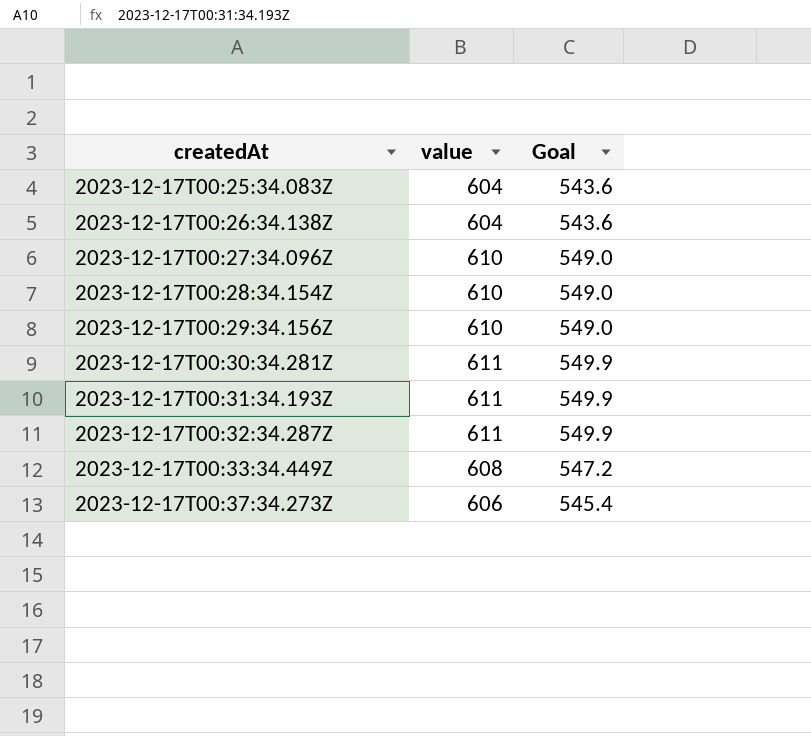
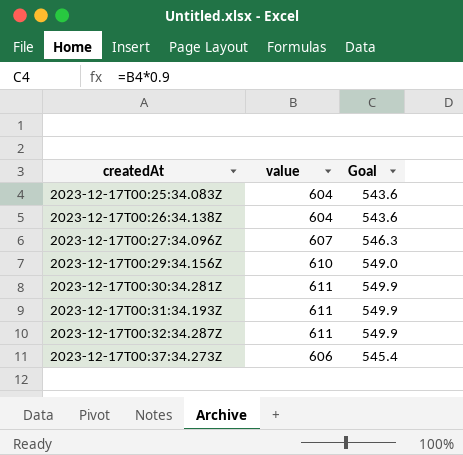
row 2023-12-17T00:28:34.154Z: 610 | 549.0 -> none
row 2023-12-17T00:33:34.449Z: 608 | 547.2 -> none
2023-12-17T00:27:34.096Z | value: 610 -> 607
2023-12-17T00:27:34.096Z | Goal: 549.0 -> 546.3

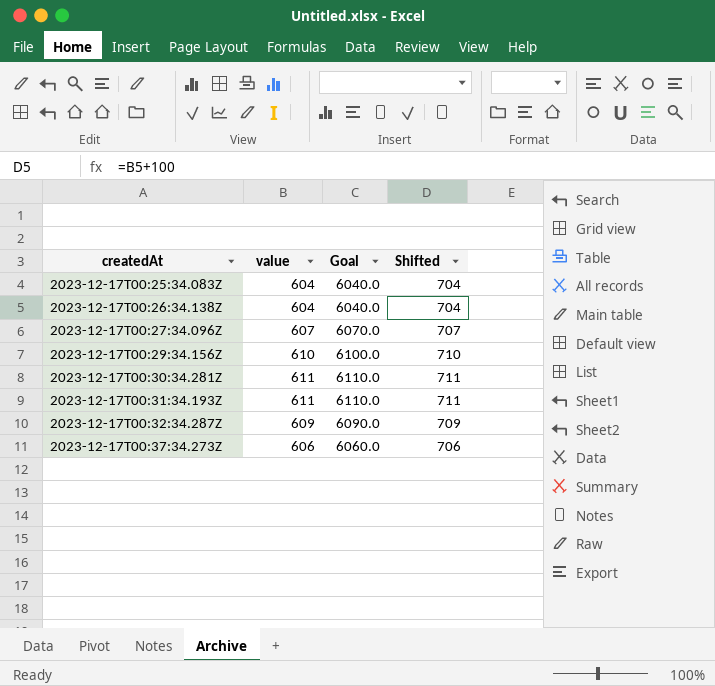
column Goal | formula: [value] * 0.9 -> [value] * 10
column Shifted | formula: none -> [value] + 100
2023-12-17T00:32:34.287Z | value: 611 -> 609

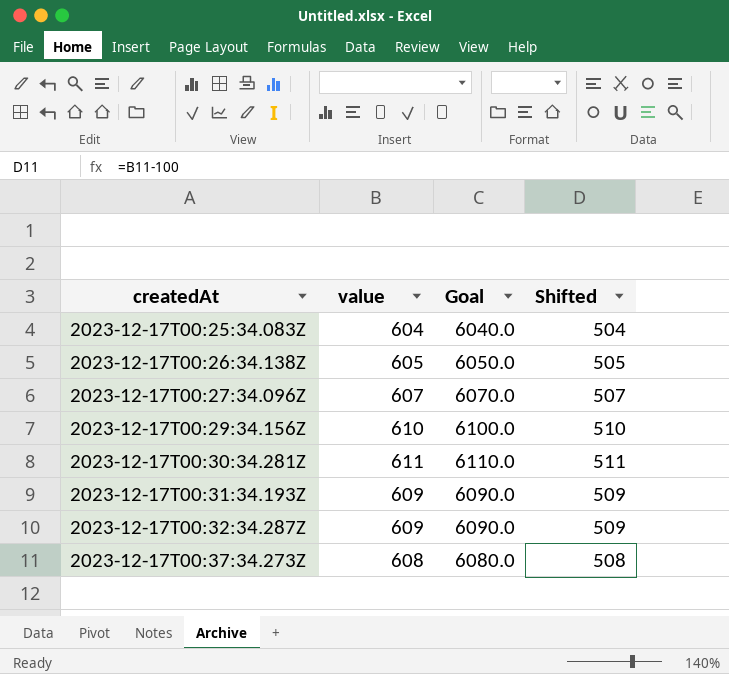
column Shifted | formula: [value] + 100 -> [value] - 100
2023-12-17T00:26:34.138Z | value: 604 -> 605
2023-12-17T00:26:34.138Z | Goal: 6040.0 -> 6050.0
2023-12-17T00:31:34.193Z | value: 611 -> 609
2023-12-17T00:31:34.193Z | Goal: 6110.0 -> 6090.0
2023-12-17T00:37:34.273Z | value: 606 -> 608
2023-12-17T00:37:34.273Z | Goal: 6060.0 -> 6080.0

